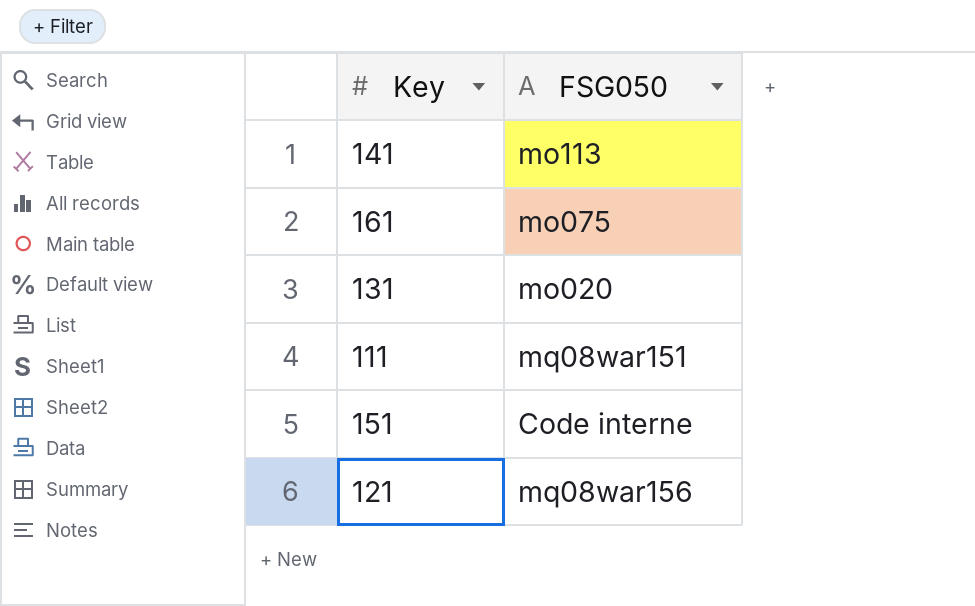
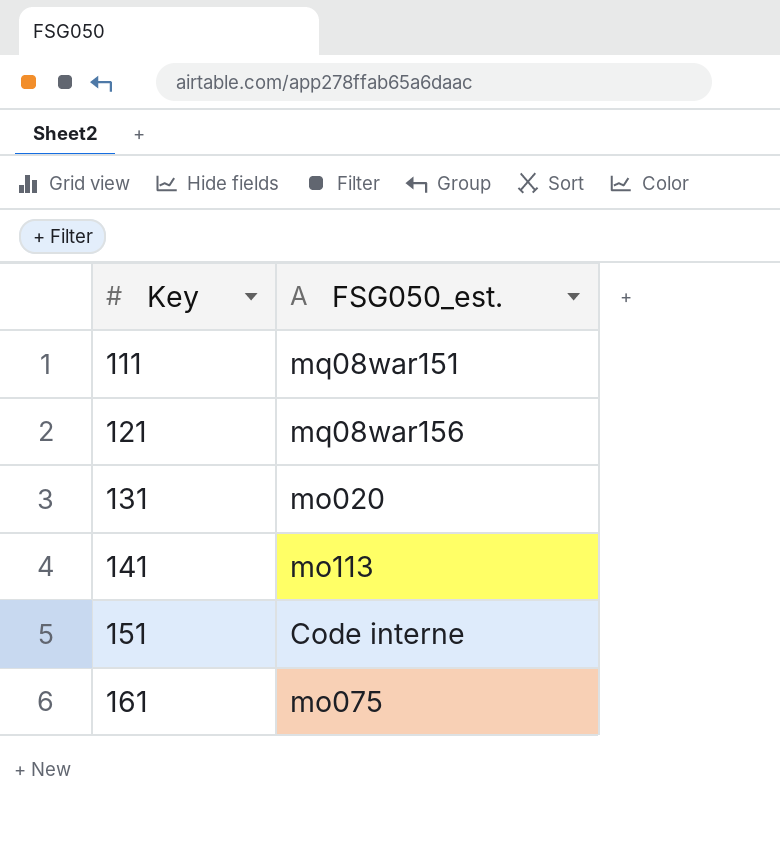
row order: none -> Key ascending
column name: FSG050 -> FSG050_est.

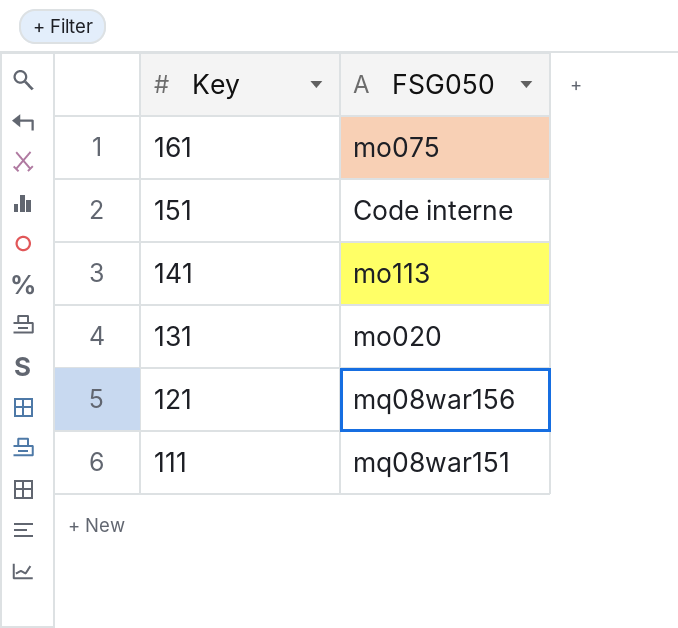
row order: Key ascending -> Key descending
column name: FSG050_est. -> FSG050

